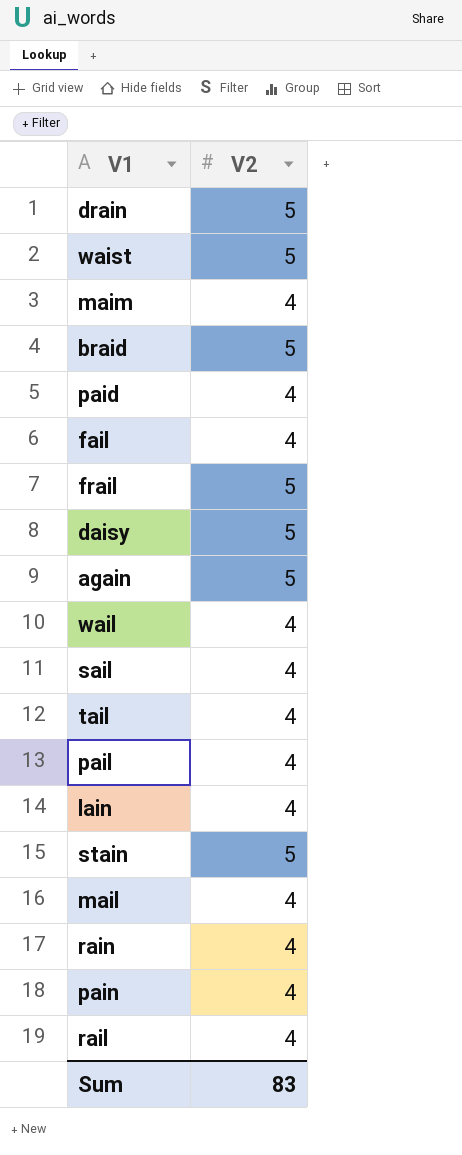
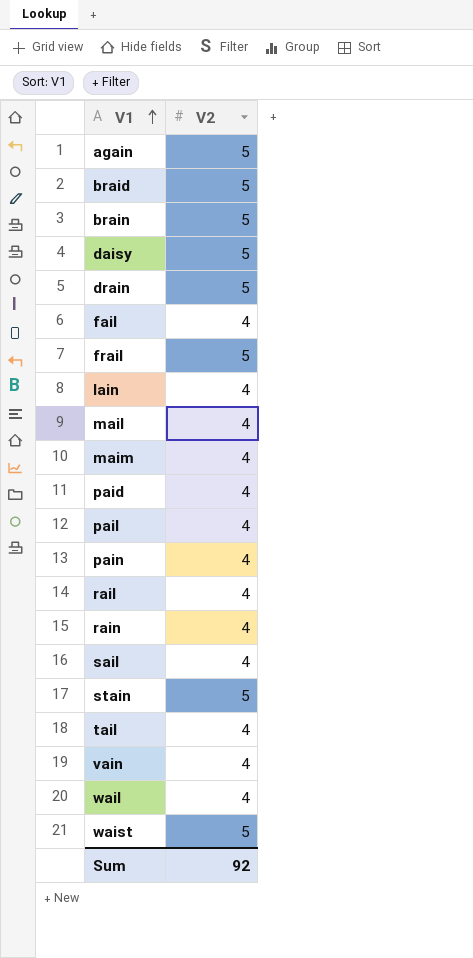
row order: none -> V1 ascending
row brain: none -> 5
row vain: none -> 4
Sum | V2: 83 -> 92

